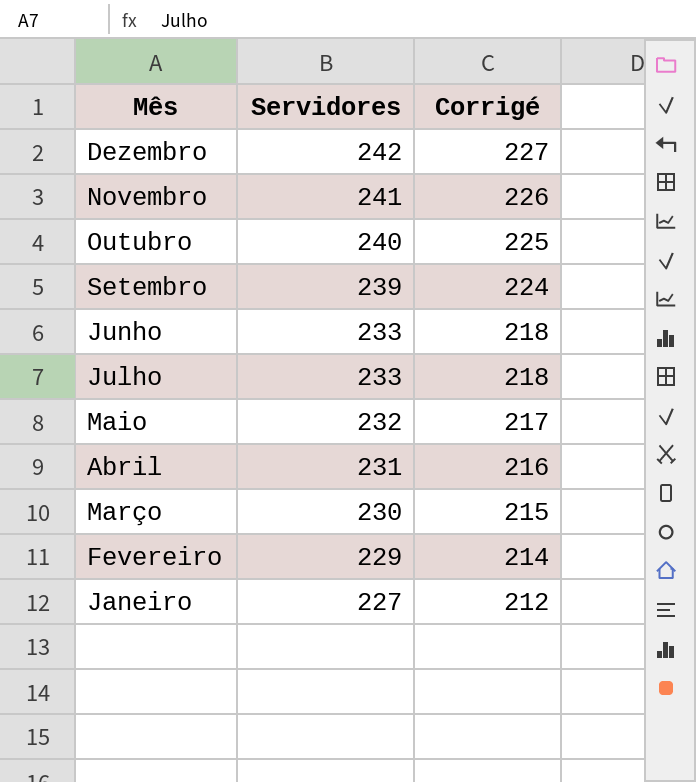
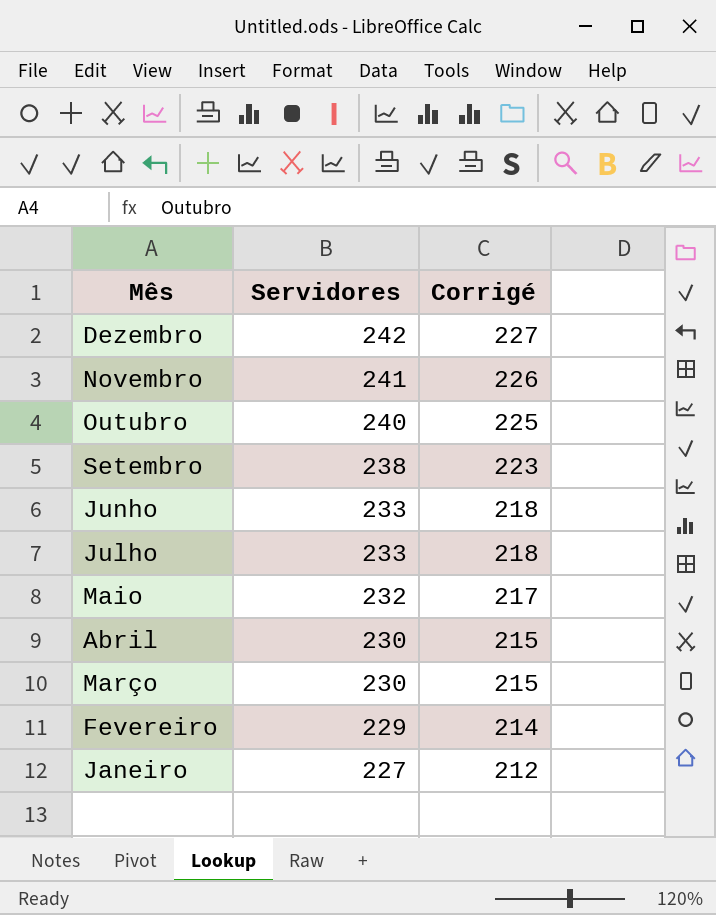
Setembro | Servidores: 239 -> 238
Setembro | Corrigé: 224 -> 223
Abril | Servidores: 231 -> 230
Abril | Corrigé: 216 -> 215

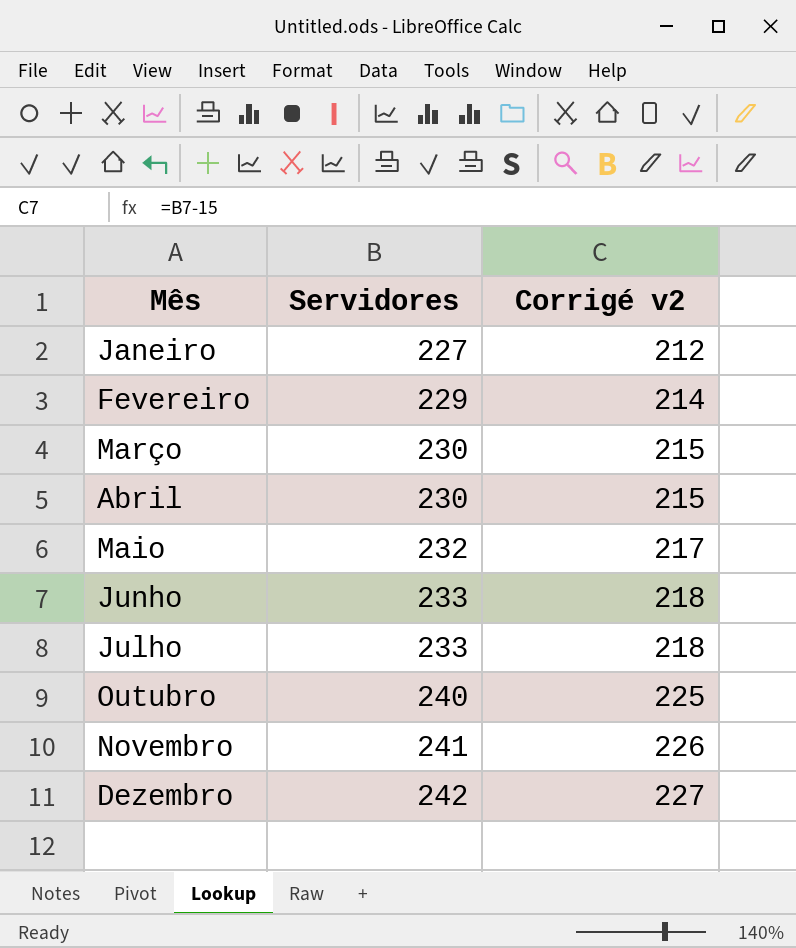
row order: Servidores descending -> Mês ascending
column name: Corrigé -> Corrigé v2
row Setembro: 238 | 223 -> none

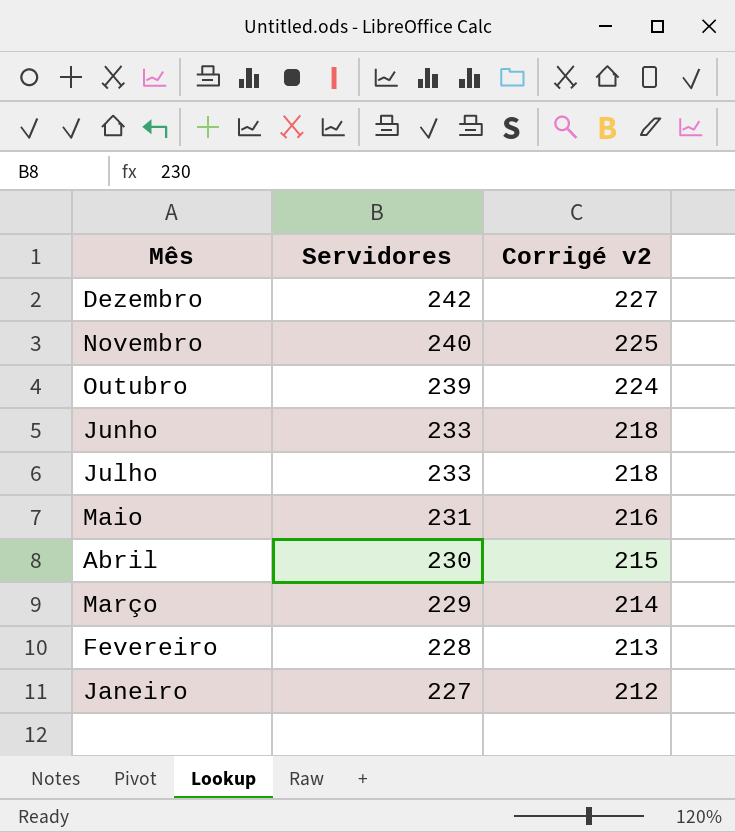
row order: Mês ascending -> Servidores descending
Novembro | Servidores: 241 -> 240
Novembro | Corrigé v2: 226 -> 225
Outubro | Servidores: 240 -> 239
Outubro | Corrigé v2: 225 -> 224
Maio | Servidores: 232 -> 231
Maio | Corrigé v2: 217 -> 216
Março | Servidores: 230 -> 229
Março | Corrigé v2: 215 -> 214
Fevereiro | Servidores: 229 -> 228
Fevereiro | Corrigé v2: 214 -> 213

